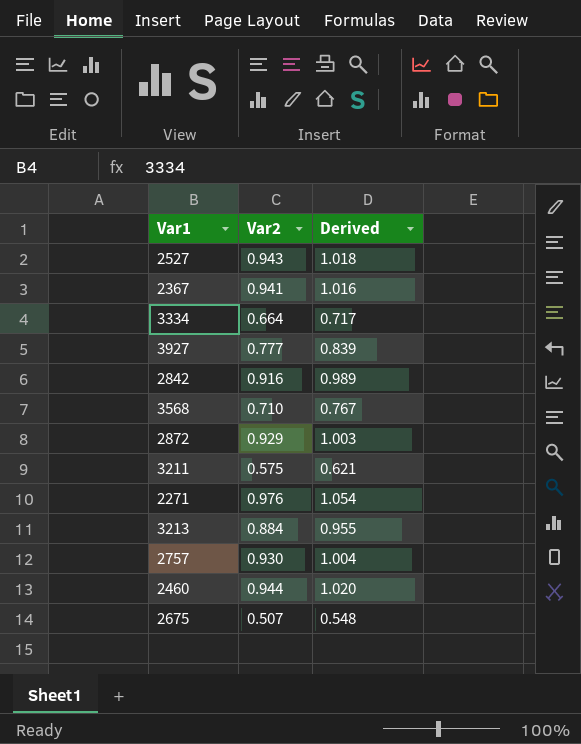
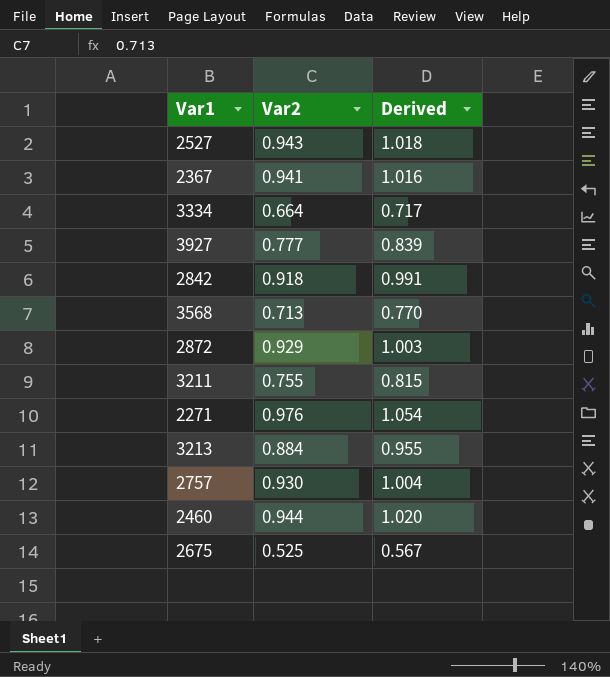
2842 | Var2: 0.916 -> 0.918
2842 | Derived: 0.989 -> 0.991
3568 | Var2: 0.710 -> 0.713
3568 | Derived: 0.767 -> 0.770
3211 | Var2: 0.575 -> 0.755
3211 | Derived: 0.621 -> 0.815
2675 | Var2: 0.507 -> 0.525
2675 | Derived: 0.548 -> 0.567

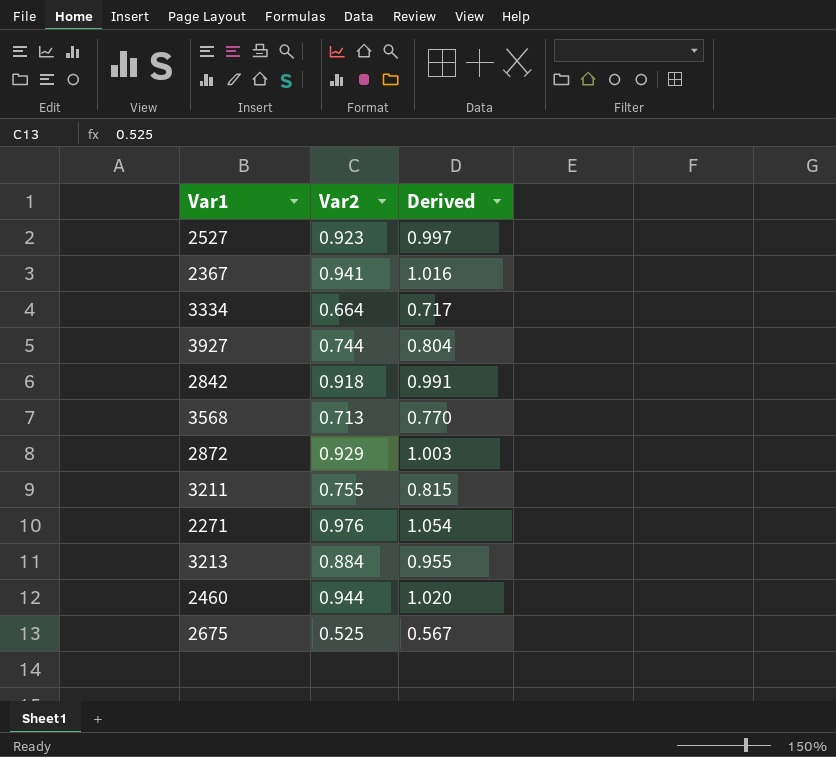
row 2757: 0.930 | 1.004 -> none
2527 | Var2: 0.943 -> 0.923
2527 | Derived: 1.018 -> 0.997
3927 | Var2: 0.777 -> 0.744
3927 | Derived: 0.839 -> 0.804

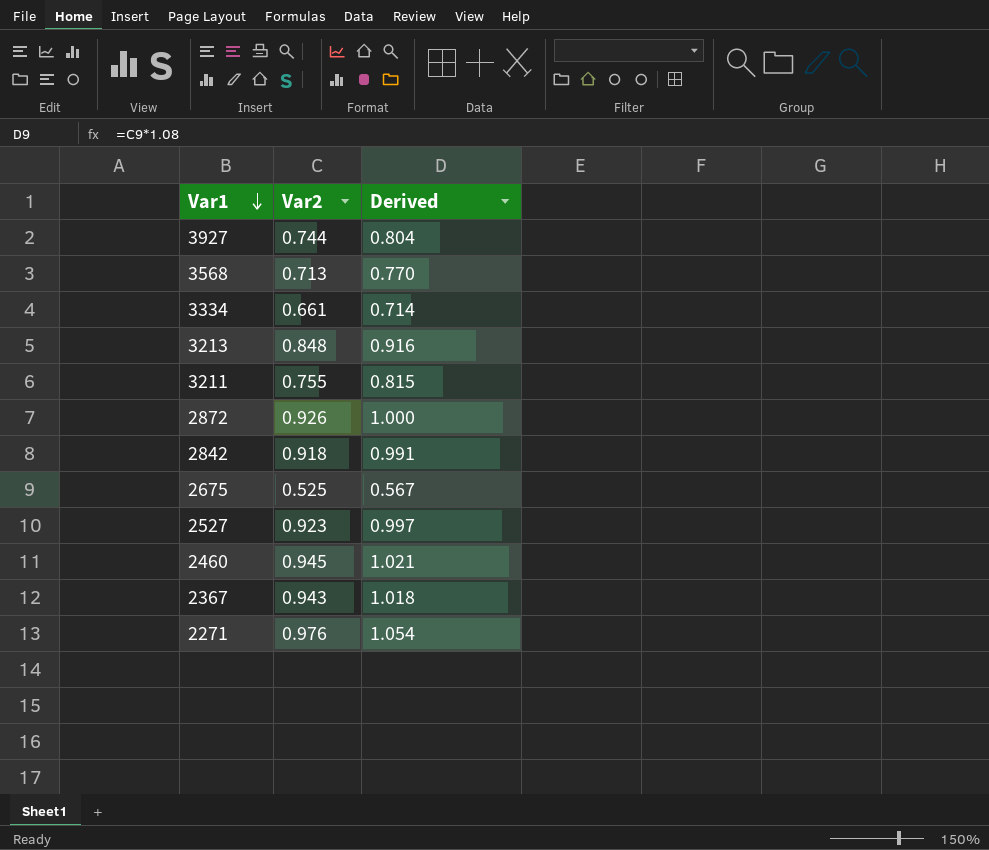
row order: none -> Var1 descending
3334 | Var2: 0.664 -> 0.661
3334 | Derived: 0.717 -> 0.714
3213 | Var2: 0.884 -> 0.848
3213 | Derived: 0.955 -> 0.916
2872 | Var2: 0.929 -> 0.926
2872 | Derived: 1.003 -> 1.000
2460 | Var2: 0.944 -> 0.945
2460 | Derived: 1.020 -> 1.021
2367 | Var2: 0.941 -> 0.943
2367 | Derived: 1.016 -> 1.018

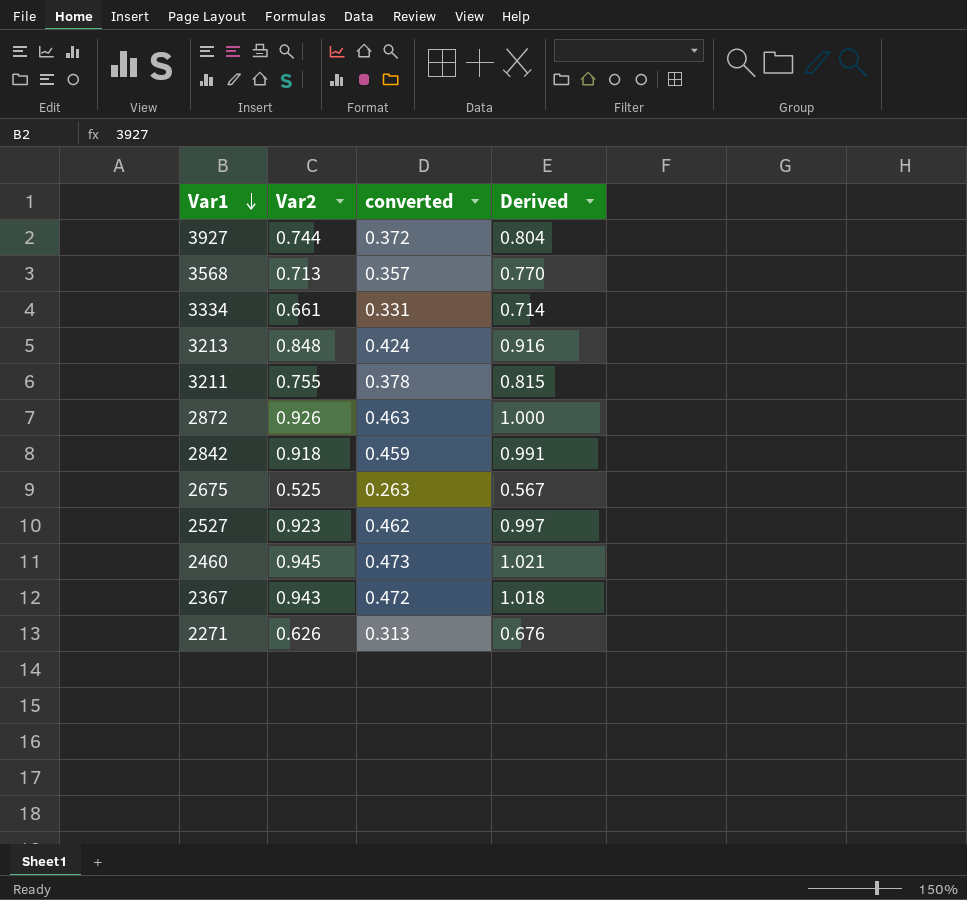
column converted | formula: none -> [Var2] * 0.5
2271 | Var2: 0.976 -> 0.626
2271 | Derived: 1.054 -> 0.676

